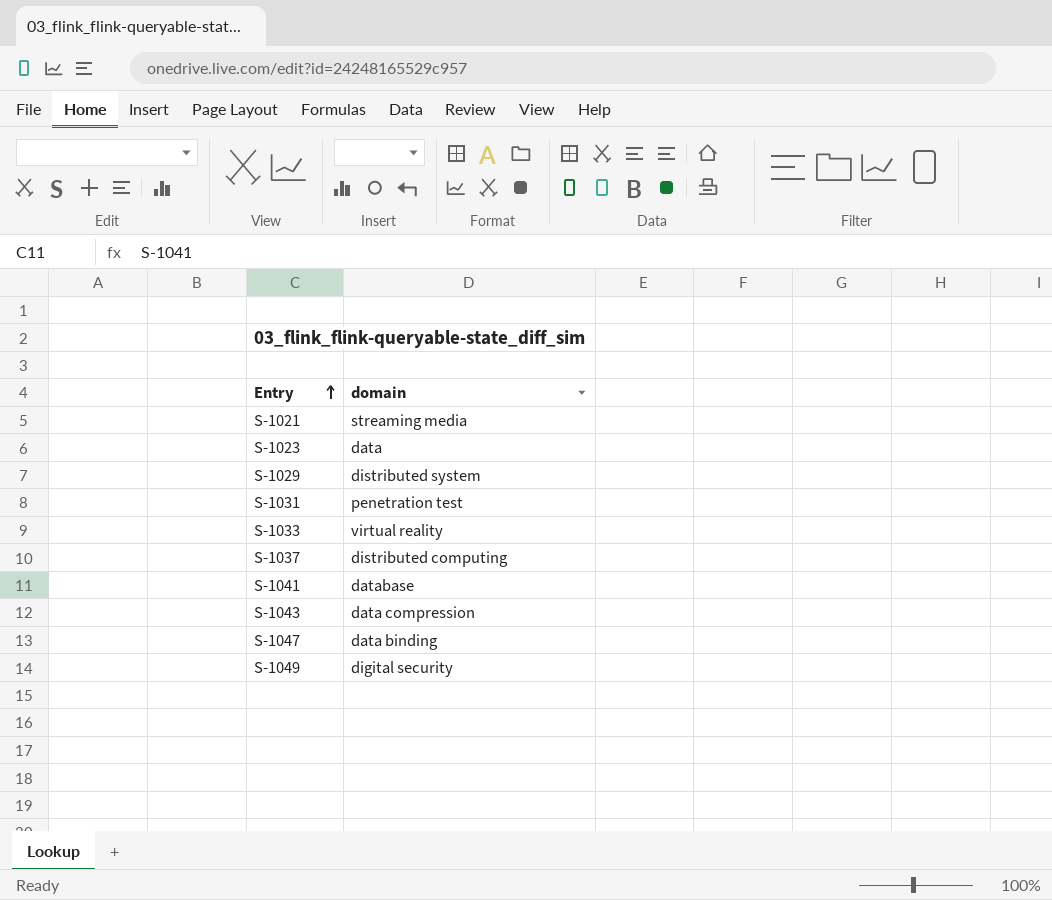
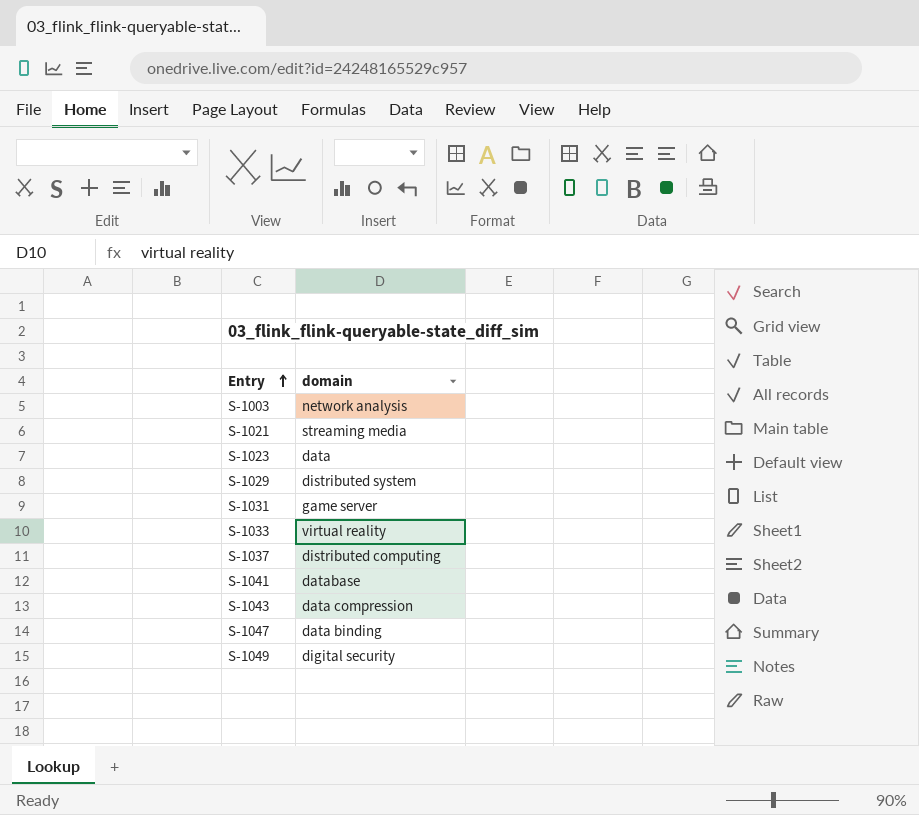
row S-1003: none -> network analysis
S-1031 | domain: penetration test -> game server

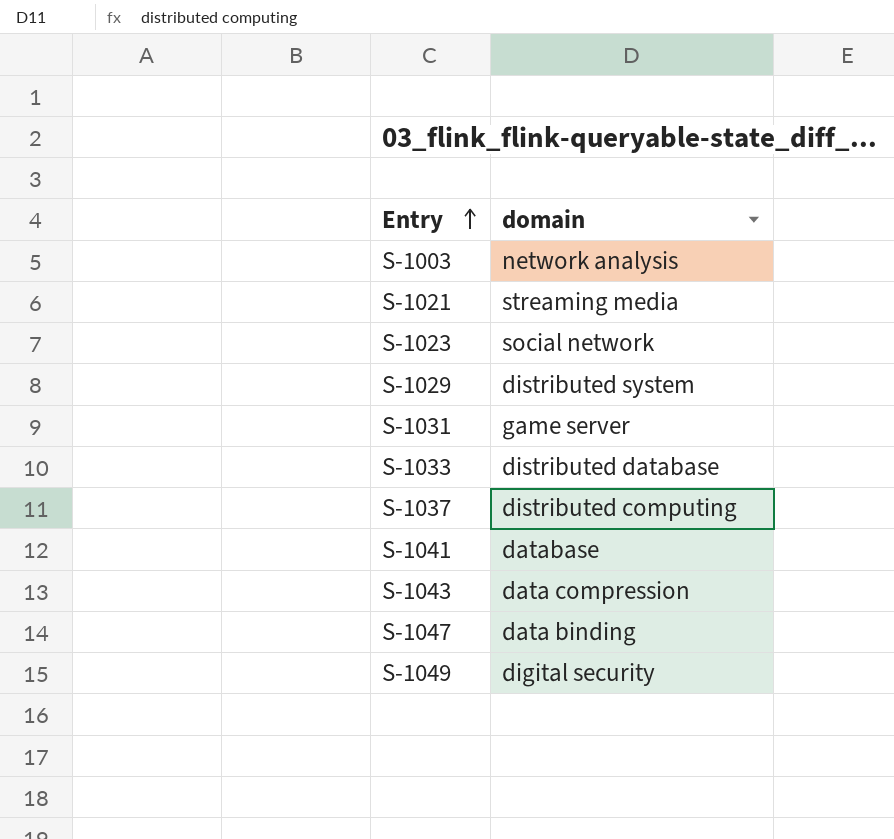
S-1023 | domain: data -> social network
S-1033 | domain: virtual reality -> distributed database

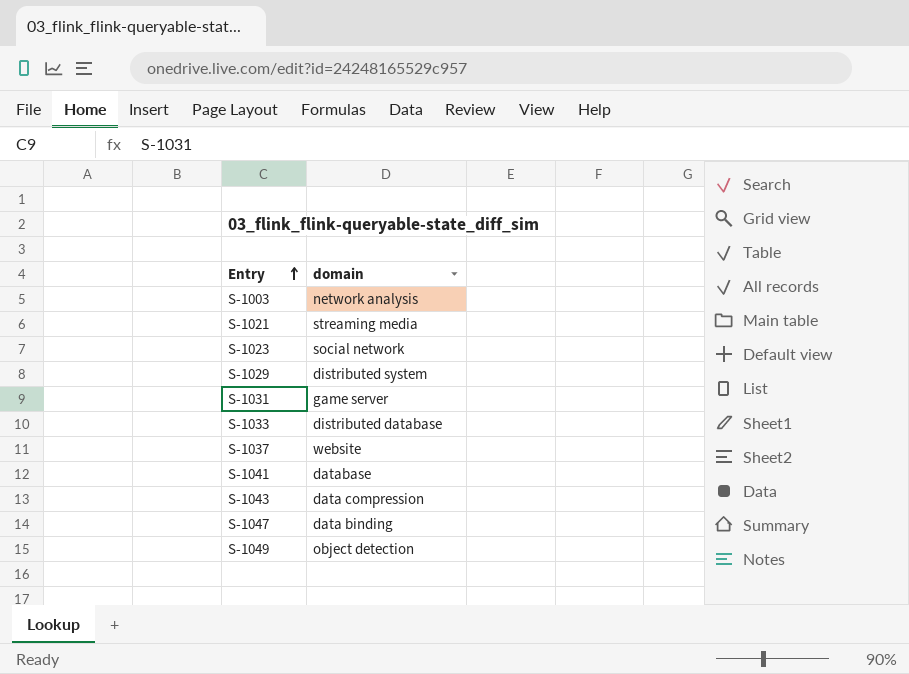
S-1037 | domain: distributed computing -> website
S-1049 | domain: digital security -> object detection

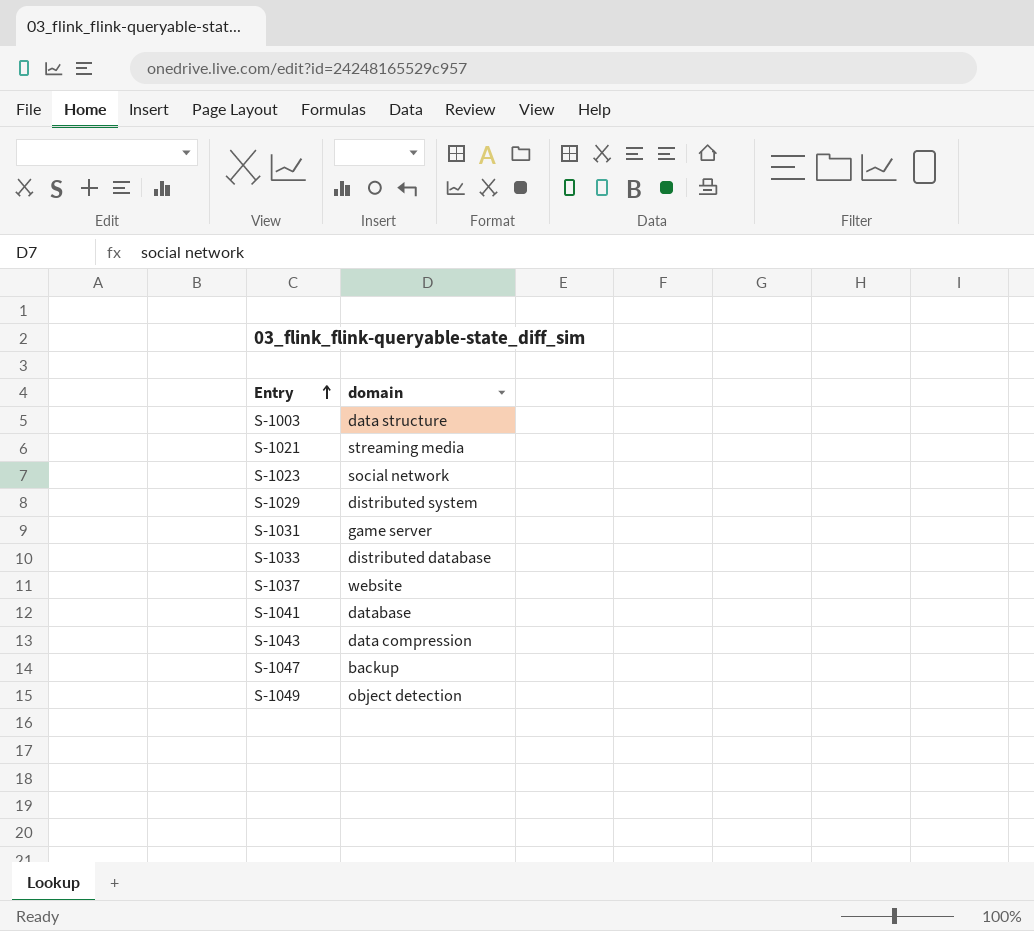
S-1003 | domain: network analysis -> data structure
S-1047 | domain: data binding -> backup

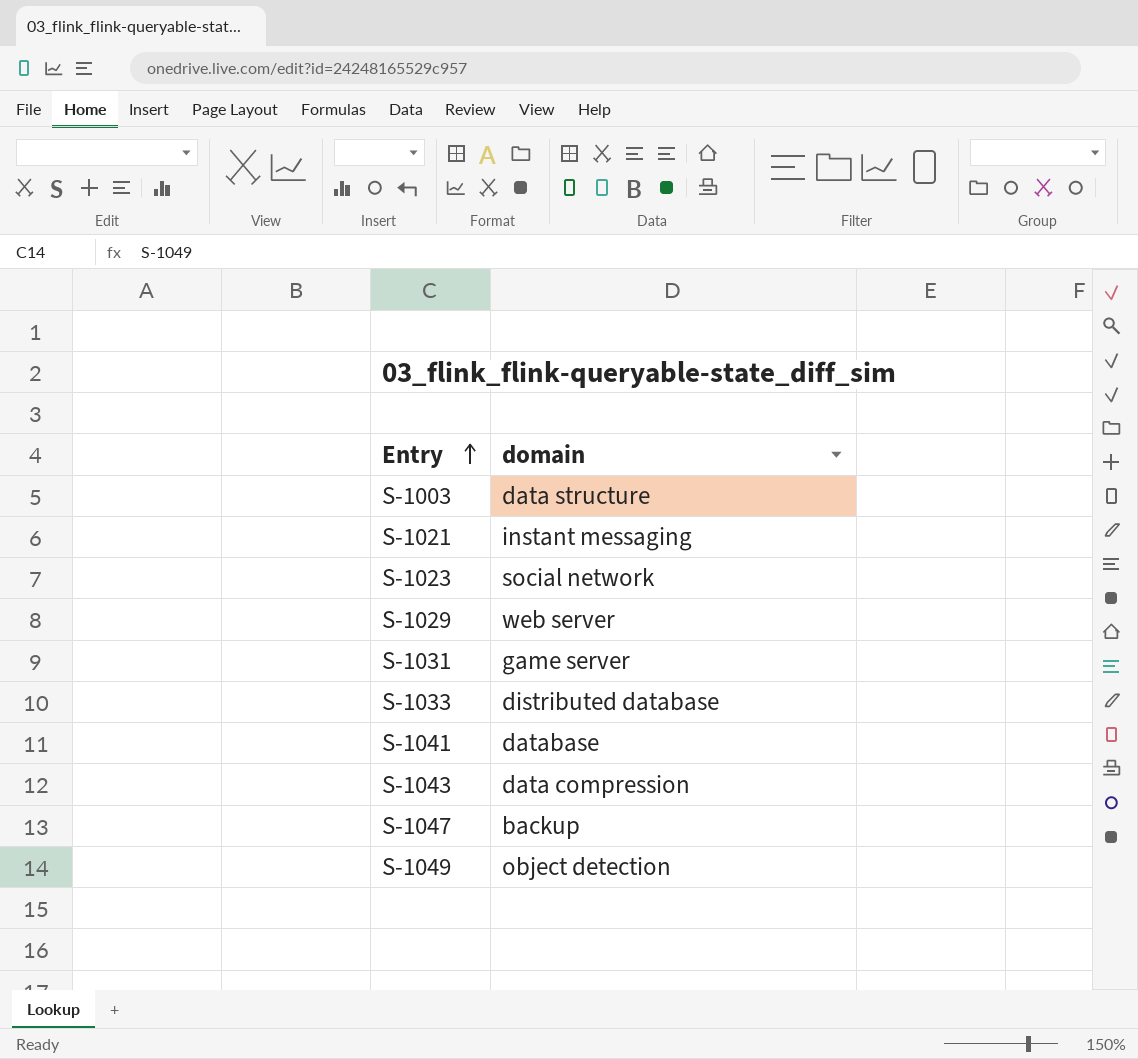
row S-1037: website -> none
S-1021 | domain: streaming media -> instant messaging
S-1029 | domain: distributed system -> web server

